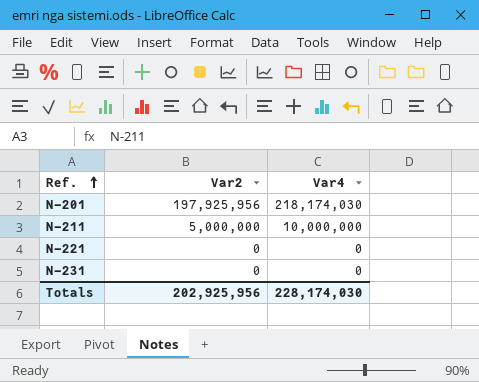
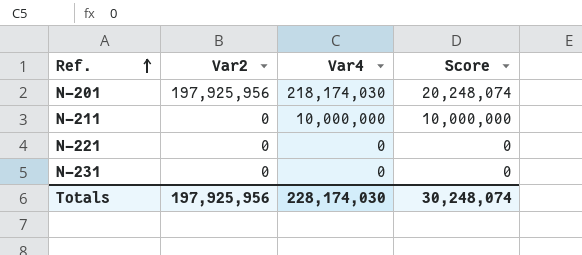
column Score | formula: none -> [Var4] - [Var2]
N-211 | Var2: 5,000,000 -> 0
Totals | Var2: 202,925,956 -> 197,925,956

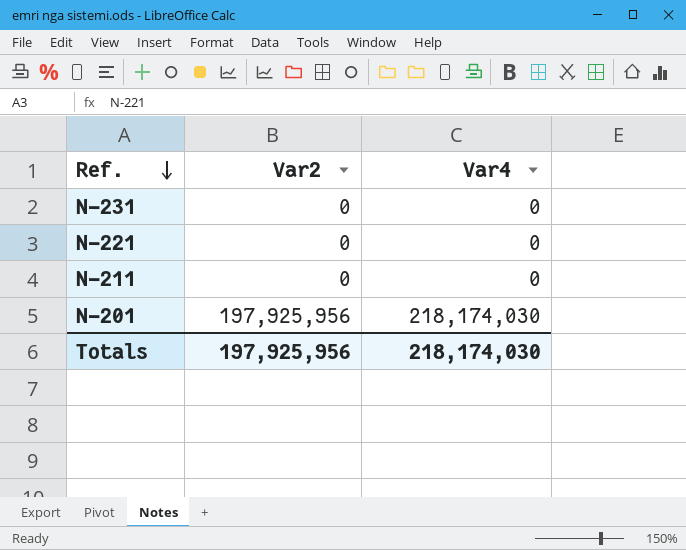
row order: Ref. ascending -> Ref. descending
column Score | formula: [Var4] - [Var2] -> none
N-211 | Var4: 10,000,000 -> 0
Totals | Var4: 228,174,030 -> 218,174,030

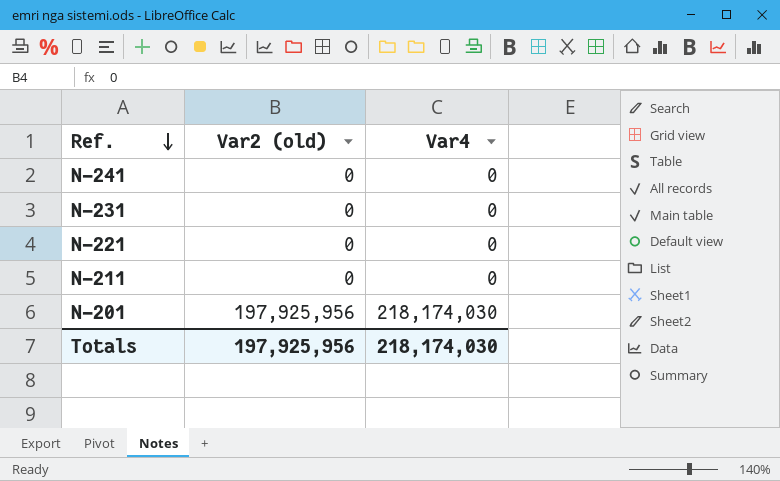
column name: Var2 -> Var2 (old)
row N-241: none -> 0 | 0

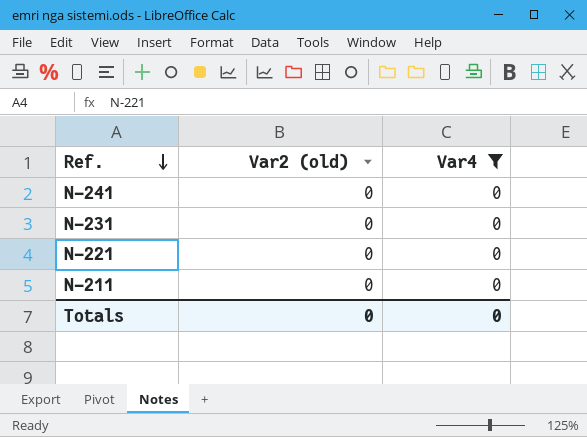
filter: none -> Var4 = 0
Totals | Var2 (old): 197,925,956 -> 0
Totals | Var4: 218,174,030 -> 0

